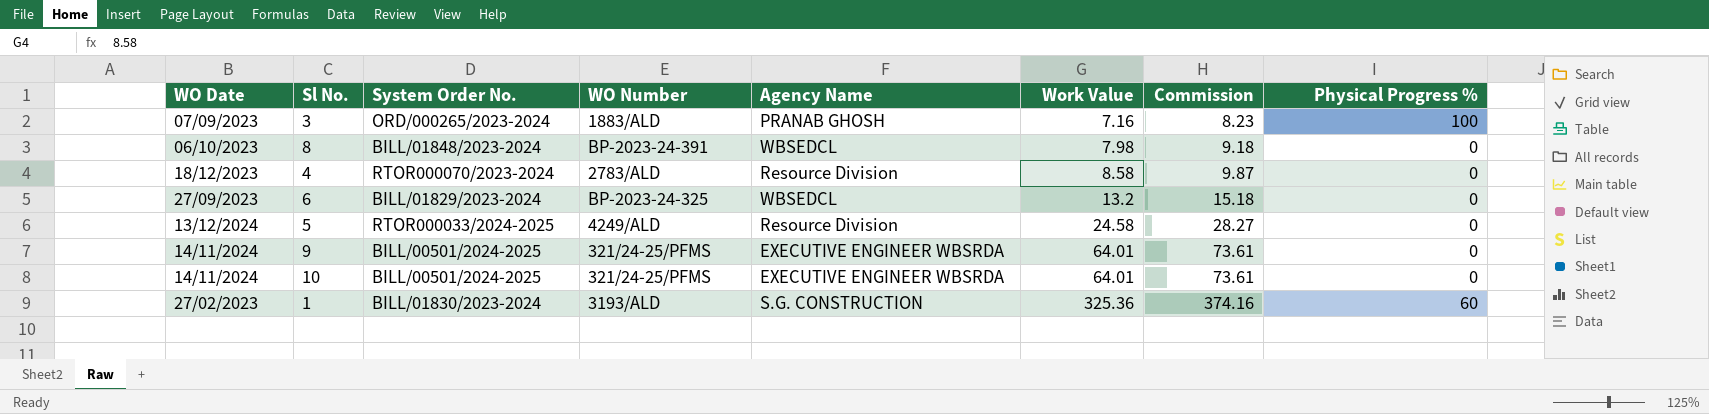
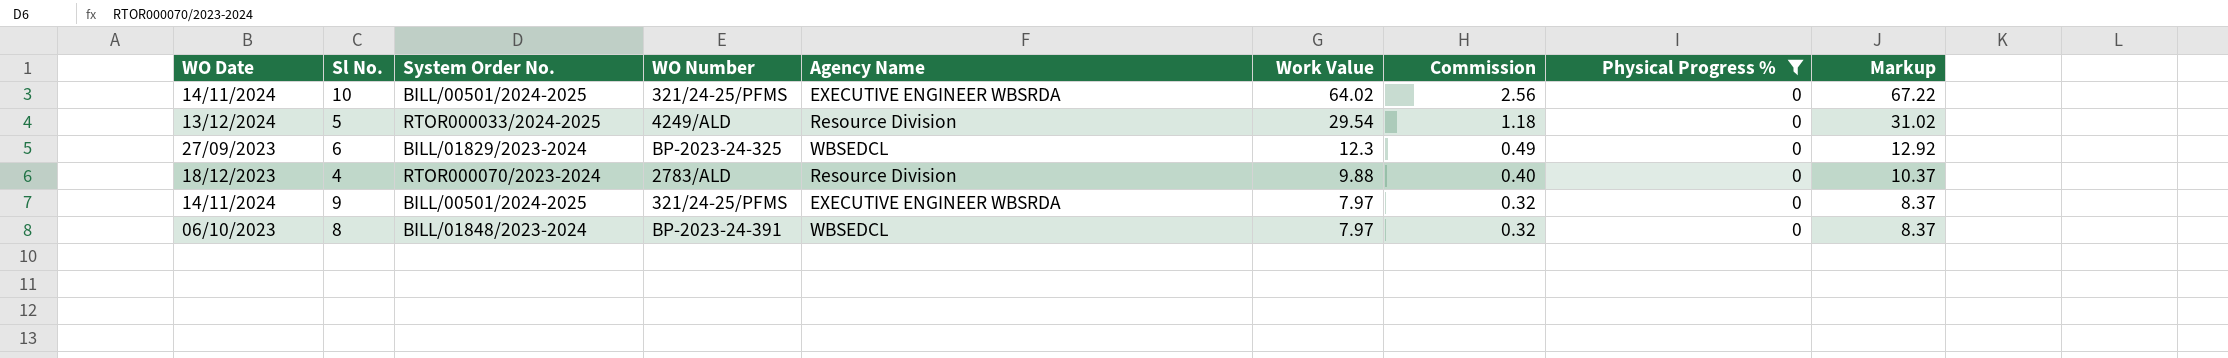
filter: none -> Physical Progress % = 0
row order: Work Value ascending -> Work Value descending
column Commission | formula: [Work Value] * 1.15 -> [Work Value] * 0.04
column Markup | formula: none -> [Work Value] * 1.05
10 | Work Value: 64.01 -> 64.02
5 | Work Value: 24.58 -> 29.54
6 | Work Value: 13.2 -> 12.3
4 | Work Value: 8.58 -> 9.88
9 | Work Value: 64.01 -> 7.97
8 | Work Value: 7.98 -> 7.97

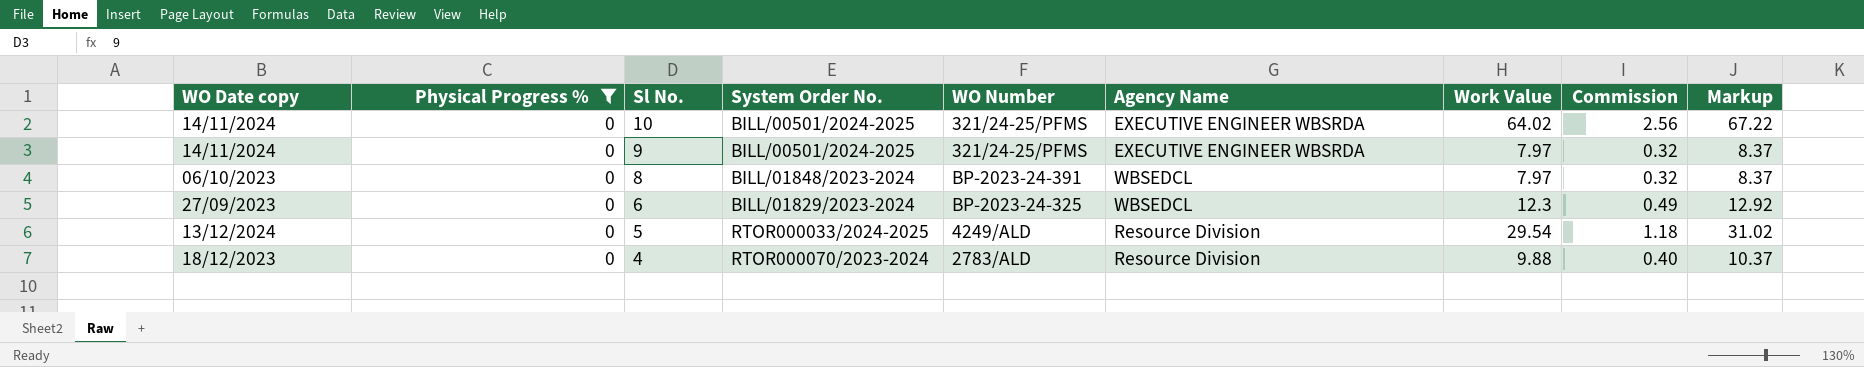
row order: Work Value descending -> Sl No. descending
column name: WO Date -> WO Date copy
column Physical Progress % | position: 8 -> 2

